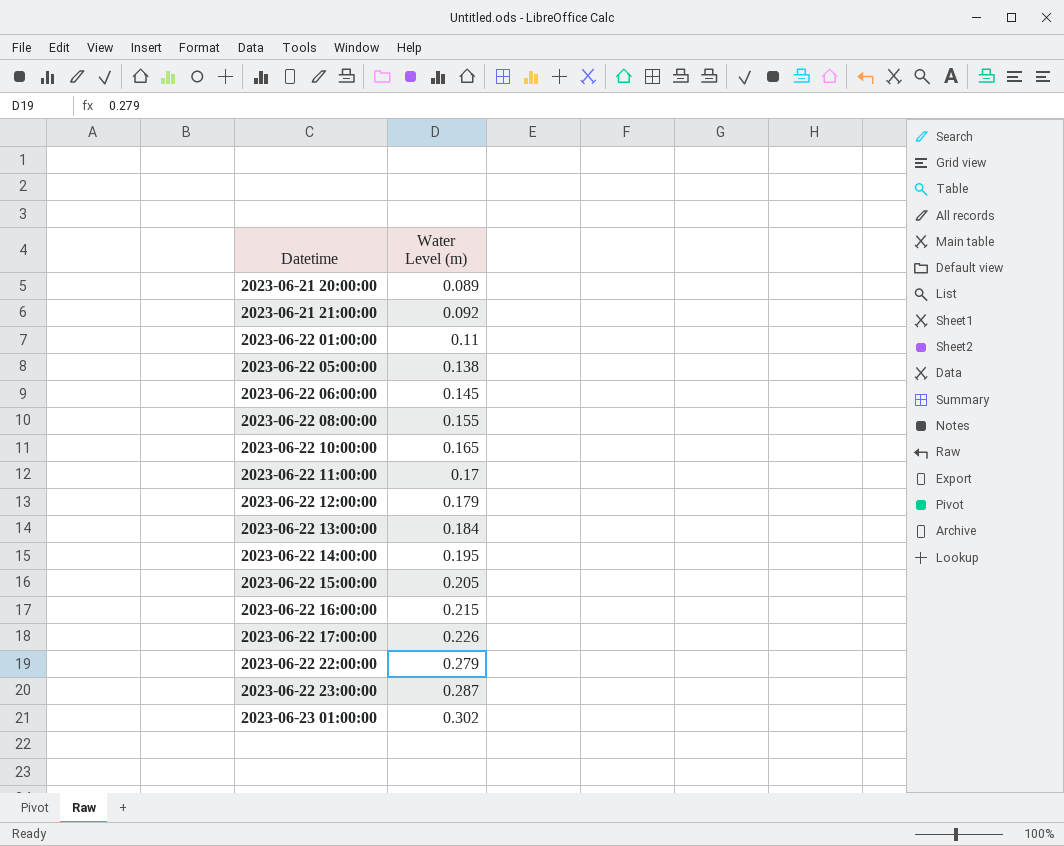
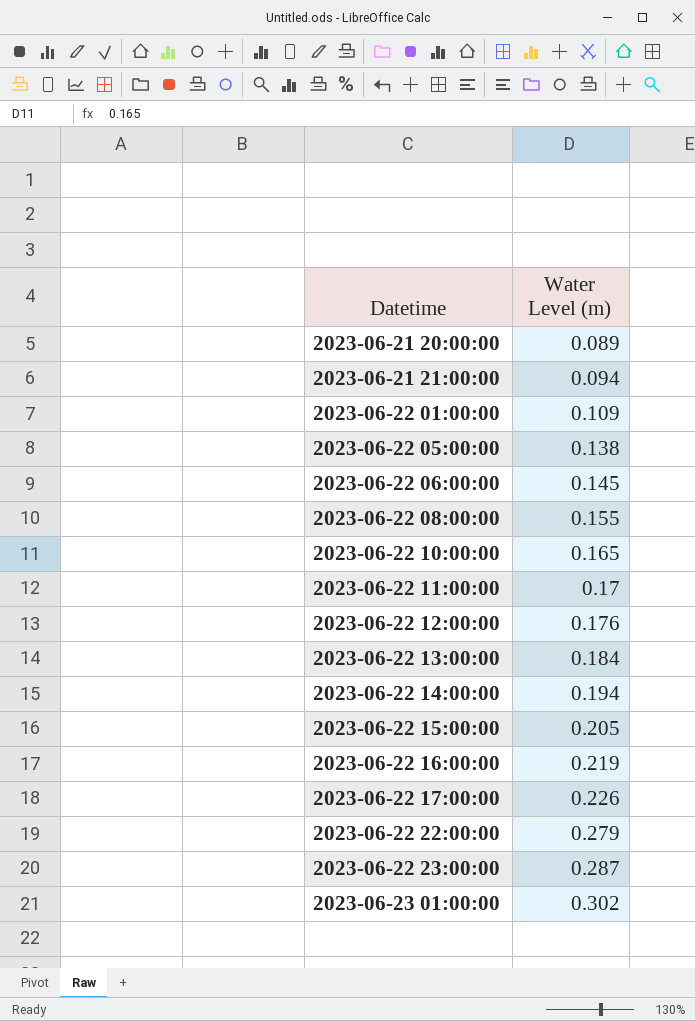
2023-06-21 21:00:00 | Water Level (m): 0.092 -> 0.094
2023-06-22 01:00:00 | Water Level (m): 0.11 -> 0.109
2023-06-22 12:00:00 | Water Level (m): 0.179 -> 0.176
2023-06-22 14:00:00 | Water Level (m): 0.195 -> 0.194
2023-06-22 16:00:00 | Water Level (m): 0.215 -> 0.219

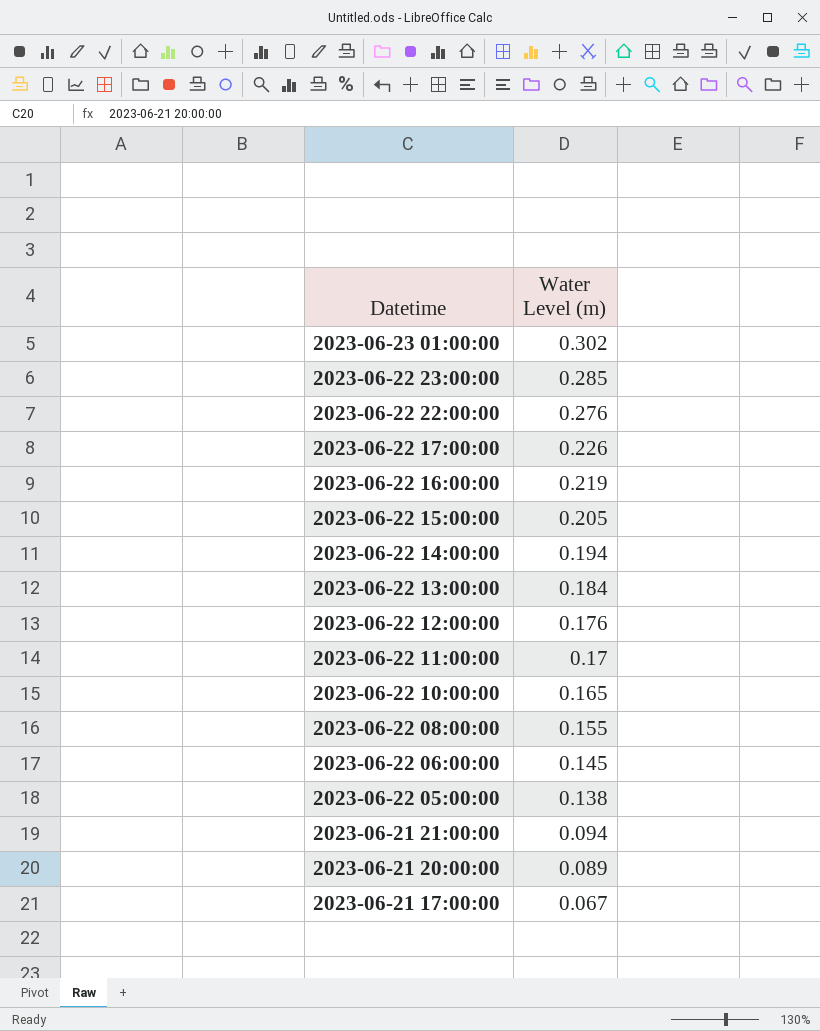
row order: Datetime ascending -> Datetime descending
row 2023-06-22 01:00:00: 0.109 -> none
2023-06-22 23:00:00 | Water Level (m): 0.287 -> 0.285
2023-06-22 22:00:00 | Water Level (m): 0.279 -> 0.276
row 2023-06-21 17:00:00: none -> 0.067

